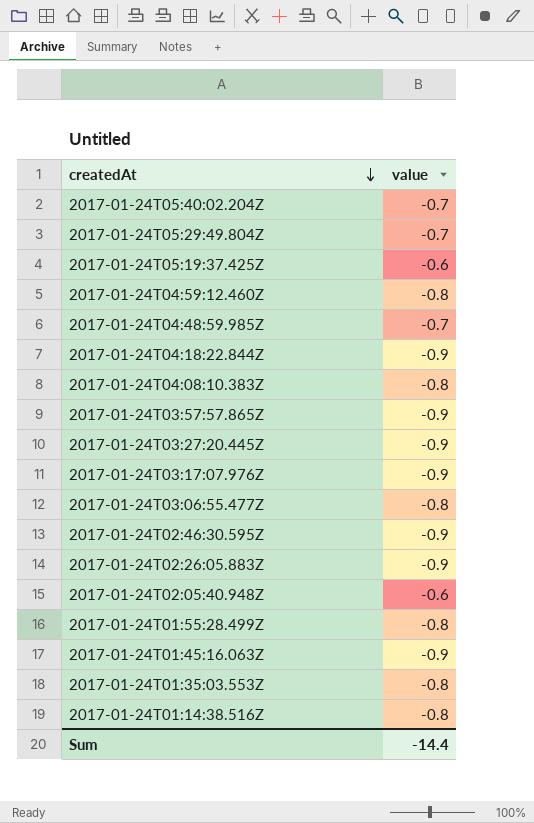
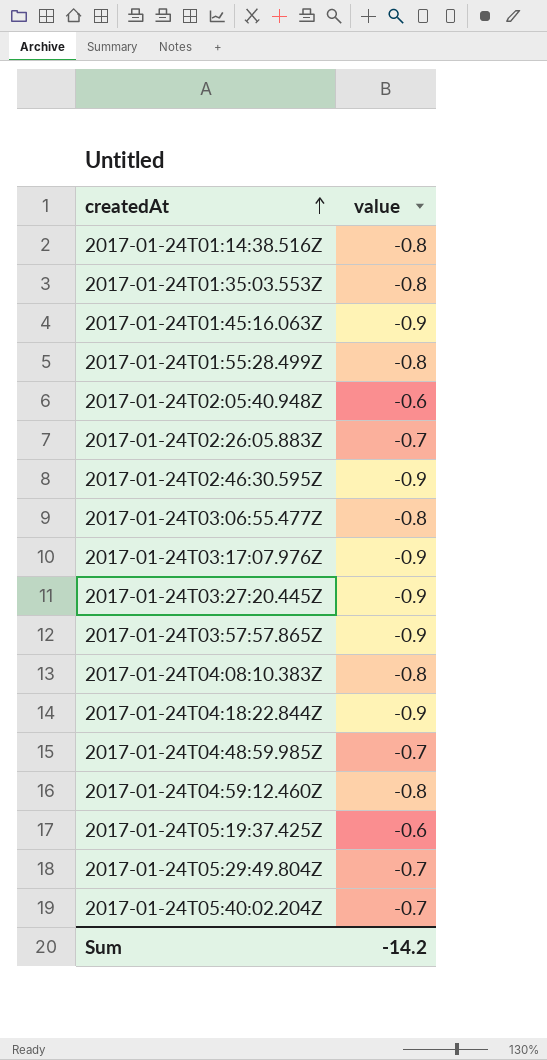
row order: createdAt descending -> createdAt ascending
2017-01-24T02:26:05.883Z | value: -0.9 -> -0.7
Sum | value: -14.4 -> -14.2

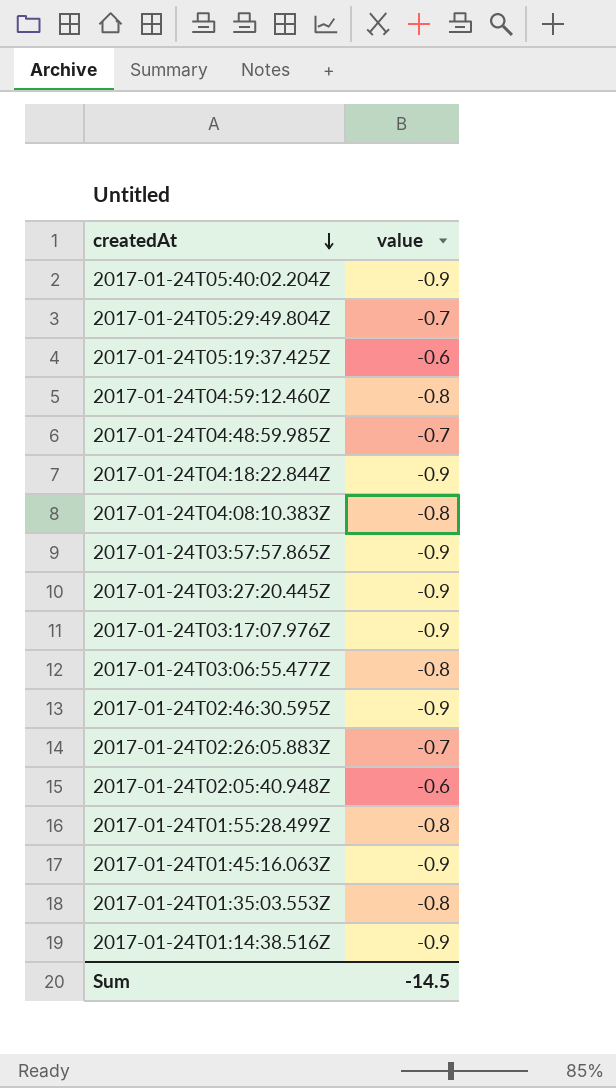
row order: createdAt ascending -> createdAt descending
2017-01-24T05:40:02.204Z | value: -0.7 -> -0.9
2017-01-24T01:14:38.516Z | value: -0.8 -> -0.9
Sum | value: -14.2 -> -14.5

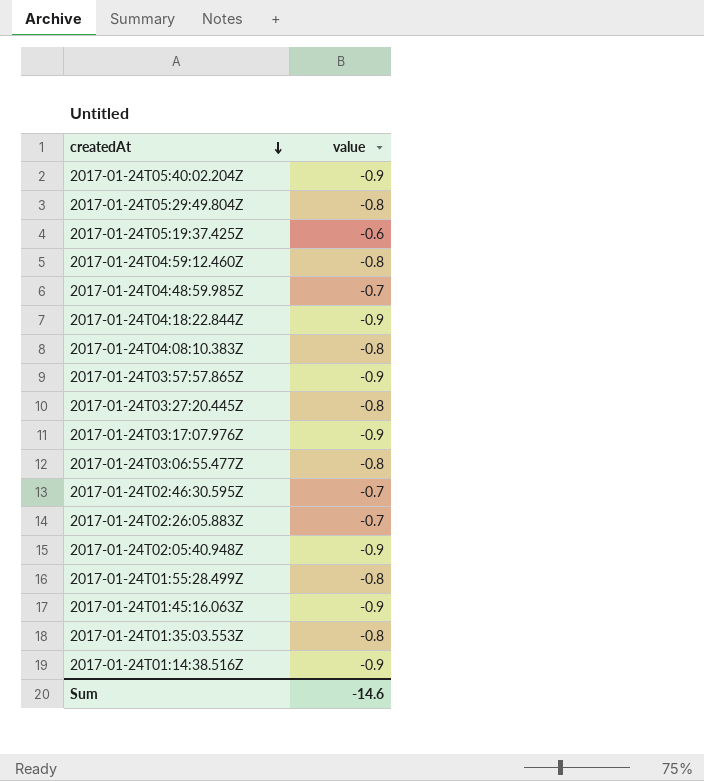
2017-01-24T05:29:49.804Z | value: -0.7 -> -0.8
2017-01-24T03:27:20.445Z | value: -0.9 -> -0.8
2017-01-24T02:46:30.595Z | value: -0.9 -> -0.7
2017-01-24T02:05:40.948Z | value: -0.6 -> -0.9
Sum | value: -14.5 -> -14.6

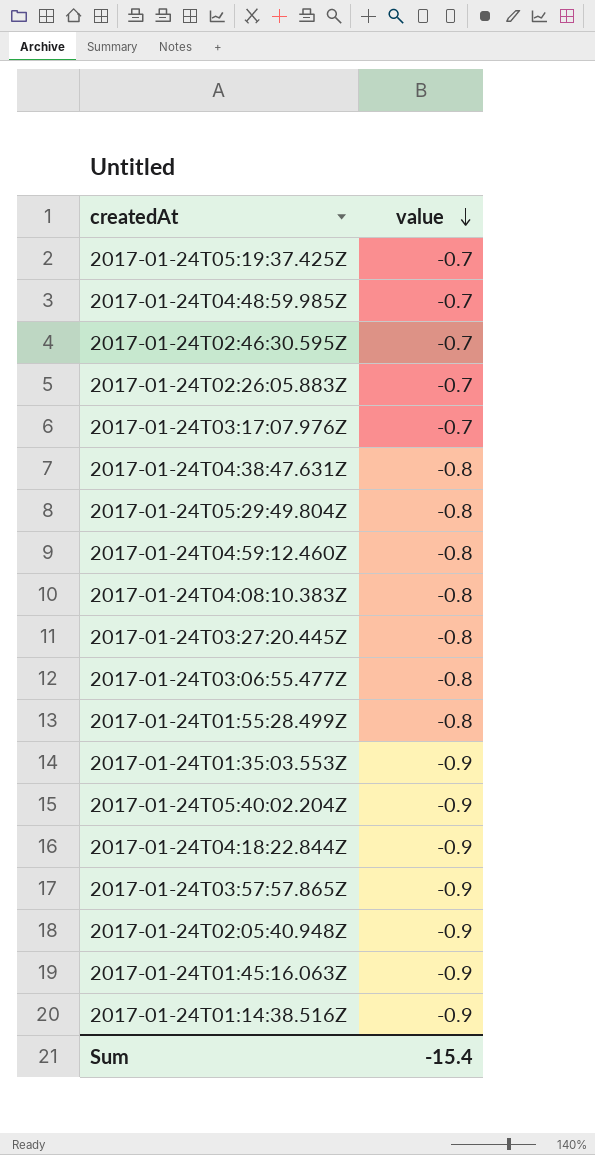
row order: createdAt descending -> value descending
2017-01-24T05:19:37.425Z | value: -0.6 -> -0.7
2017-01-24T03:17:07.976Z | value: -0.9 -> -0.7
row 2017-01-24T04:38:47.631Z: none -> -0.8
2017-01-24T01:35:03.553Z | value: -0.8 -> -0.9
Sum | value: -14.6 -> -15.4

